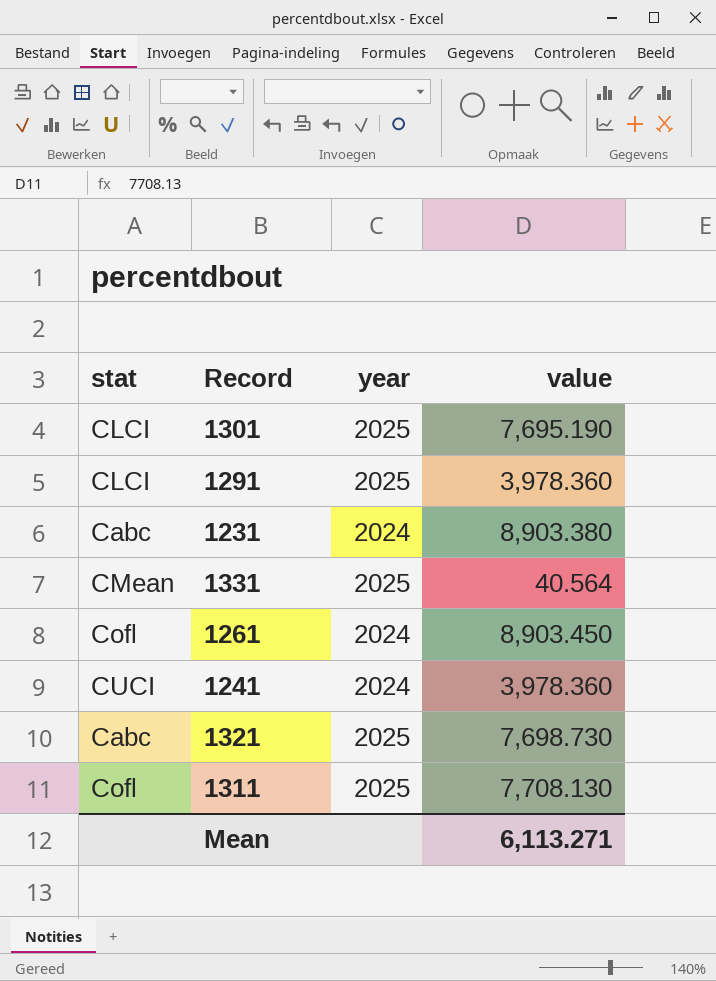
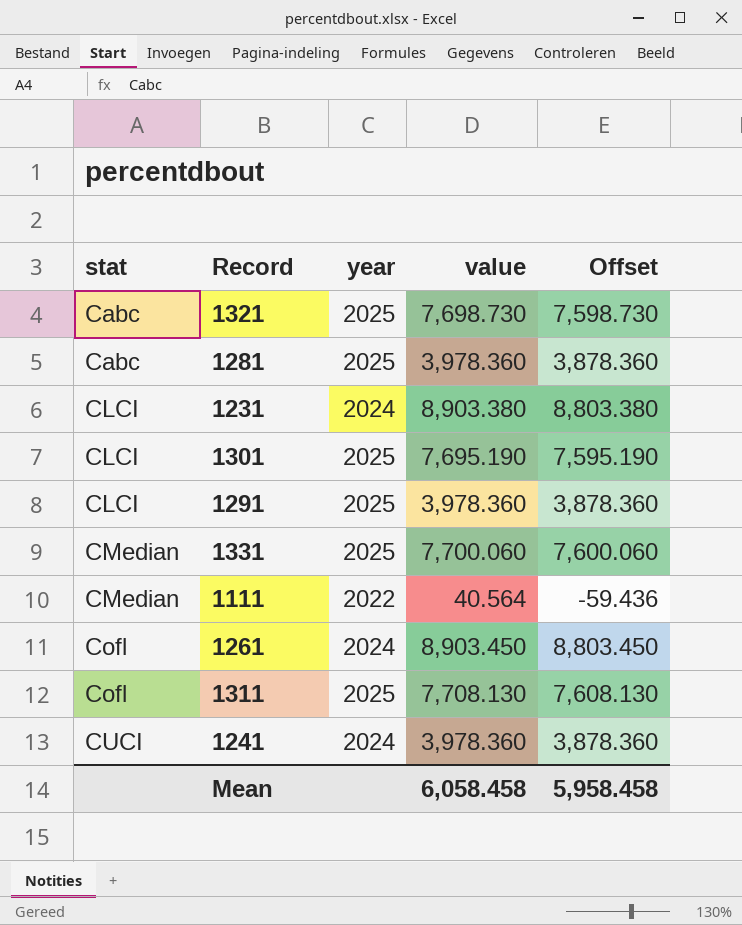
row order: none -> stat ascending
column Offset | formula: none -> [value] - 100
row 1281: none -> Cabc | 2025 | 3,978.360 | 3,878.360
1231 | stat: Cabc -> CLCI
1331 | stat: CMean -> CMedian
1331 | value: 40.564 -> 7,700.060
row 1111: none -> CMedian | 2022 | 40.564 | -59.436
Mean | value: 6,113.271 -> 6,058.458

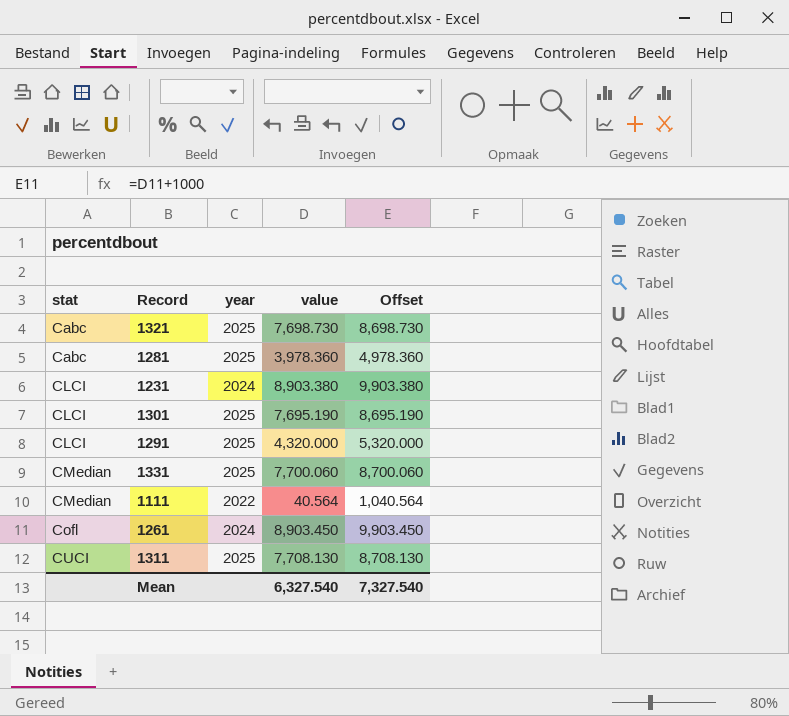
column Offset | formula: [value] - 100 -> [value] + 1000
row 1241: CUCI | 2024 | 3,978.360 | 3,878.360 -> none
1291 | value: 3,978.360 -> 4,320.000
1311 | stat: Cofl -> CUCI
Mean | value: 6,058.458 -> 6,327.540
Mean | Offset: 5,958.458 -> 7,327.540

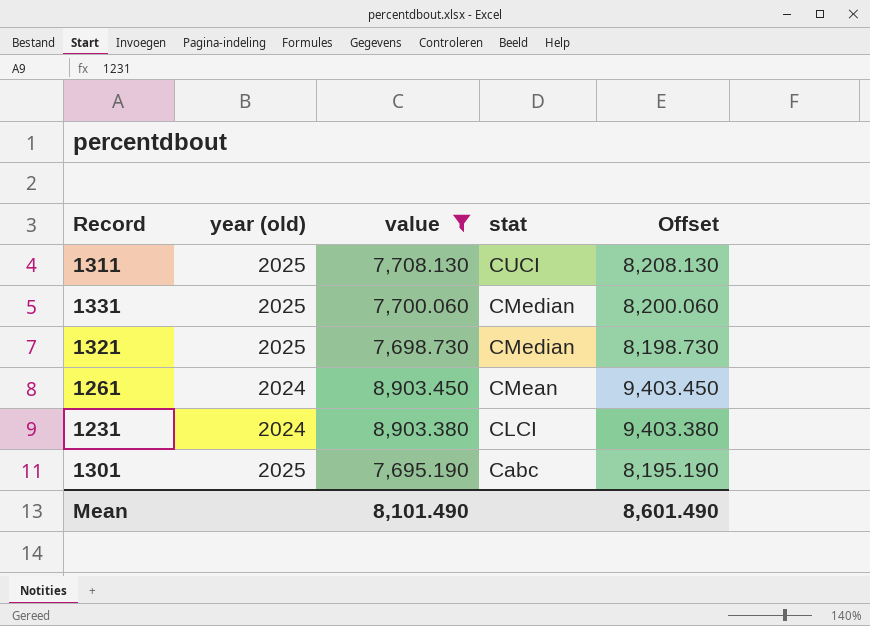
filter: none -> value >= 7,695.190
row order: stat ascending -> stat descending
column name: year -> year (old)
column stat | position: 1 -> 4
column Offset | formula: [value] + 1000 -> [value] + 500
1321 | stat: Cabc -> CMedian
1261 | stat: Cofl -> CMean
1301 | stat: CLCI -> Cabc
Mean | value: 6,327.540 -> 8,101.490
Mean | Offset: 7,327.540 -> 8,601.490

